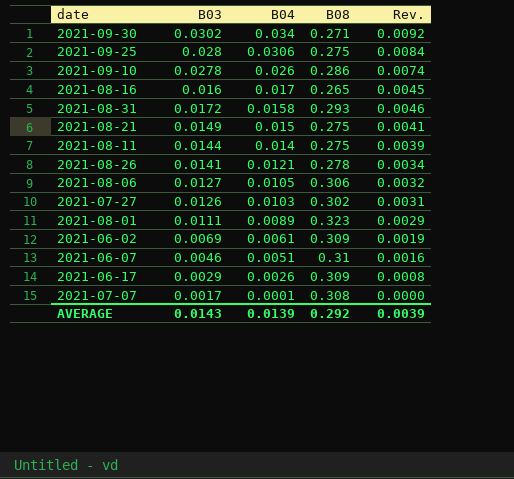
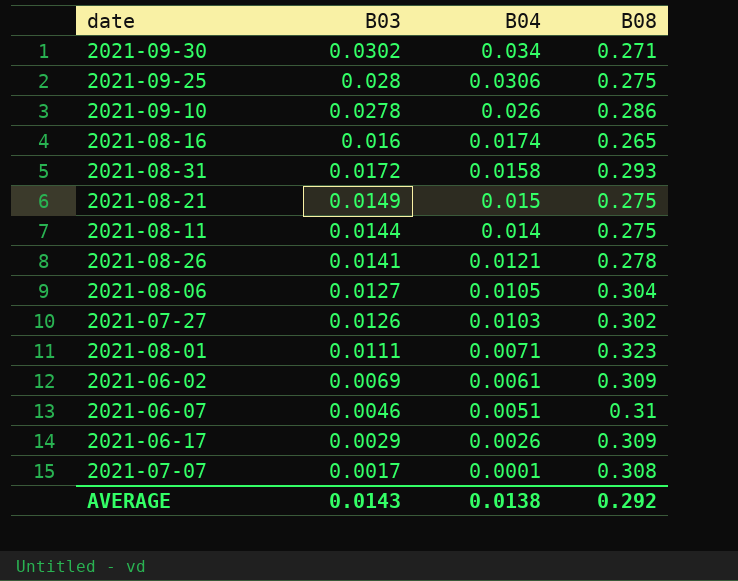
column Rev. | formula: [B04] * [B08] -> none
2021-08-16 | B04: 0.017 -> 0.0174
2021-08-06 | B08: 0.306 -> 0.304
2021-08-01 | B04: 0.0089 -> 0.0071
AVERAGE | B04: 0.0139 -> 0.0138

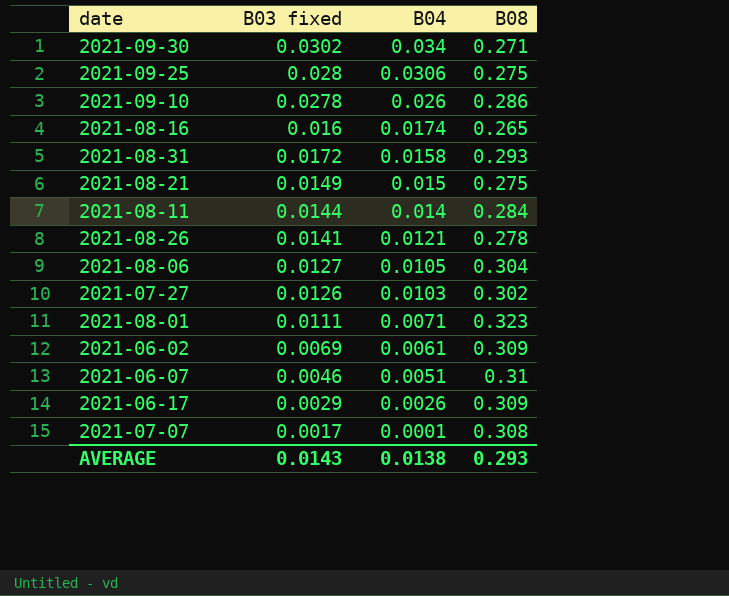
column name: B03 -> B03 fixed
2021-08-11 | B08: 0.275 -> 0.284
AVERAGE | B08: 0.292 -> 0.293

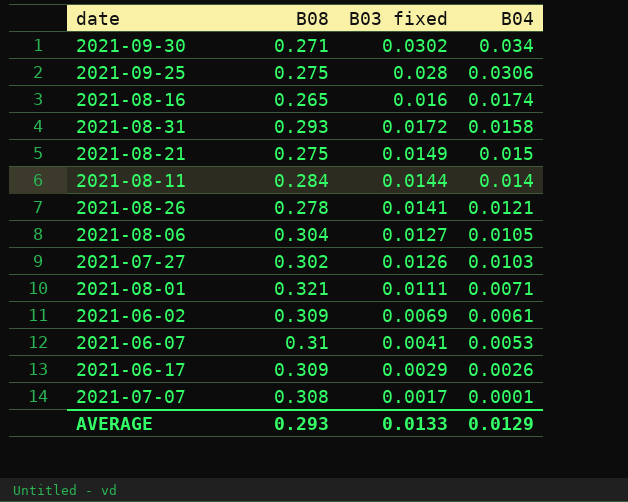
column B08 | position: 4 -> 2
row 2021-09-10: 0.0278 | 0.026 | 0.286 -> none
2021-08-01 | B08: 0.323 -> 0.321
2021-06-07 | B03 fixed: 0.0046 -> 0.0041
2021-06-07 | B04: 0.0051 -> 0.0053
AVERAGE | B03 fixed: 0.0143 -> 0.0133
AVERAGE | B04: 0.0138 -> 0.0129

